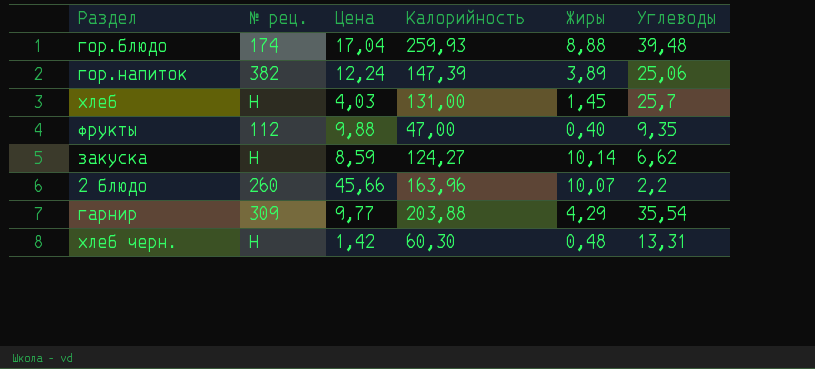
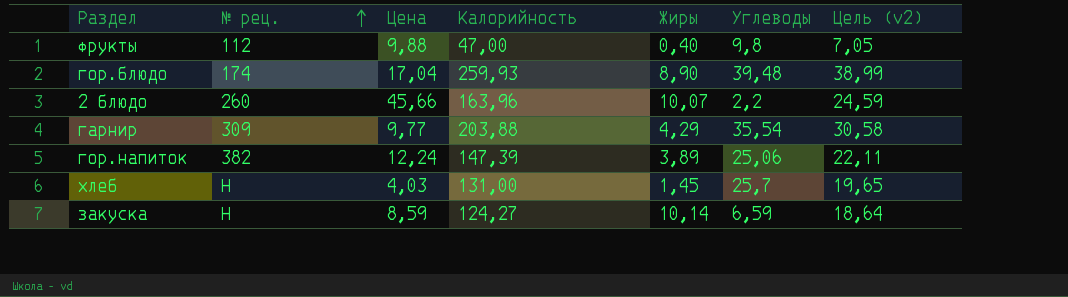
row order: none -> № рец. ascending
column Цель (v2) | formula: none -> [Калорийность] * 0,15
row хлеб черн.: Н | 1,42 | 60,30 | 0,48 | 13,31 -> none
фрукты | Углеводы: 9,35 -> 9,8
гор.блюдо | Жиры: 8,88 -> 8,90
закуска | Углеводы: 6,62 -> 6,59

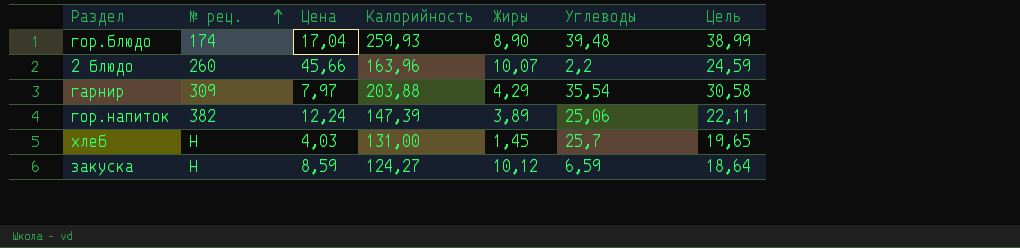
column name: Цель (v2) -> Цель
row фрукты: 112 | 9,88 | 47,00 | 0,40 | 9,8 | 7,05 -> none
гарнир | Цена: 9,77 -> 7,97
закуска | Жиры: 10,14 -> 10,12

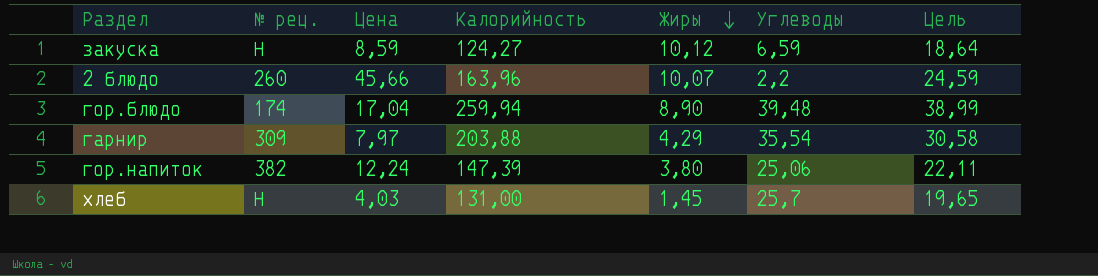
row order: № рец. ascending -> Жиры descending
гор.блюдо | Калорийность: 259,93 -> 259,94
гор.напиток | Жиры: 3,89 -> 3,80

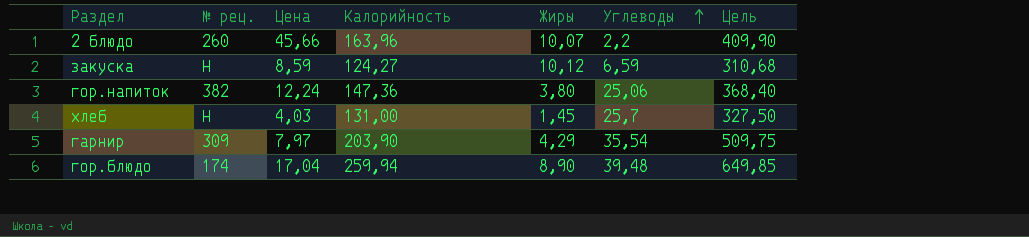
row order: Жиры descending -> Углеводы ascending
column Цель | formula: [Калорийность] * 0,15 -> [Калорийность] * 2,5
гор.напиток | Калорийность: 147,39 -> 147,36
гарнир | Калорийность: 203,88 -> 203,90

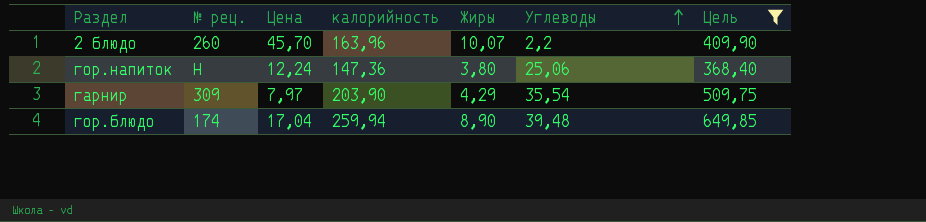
filter: none -> Цель >= 368,40
column name: Калорийность -> калорийность
2 блюдо | Цена: 45,66 -> 45,70
гор.напиток | № рец.: 382 -> Н

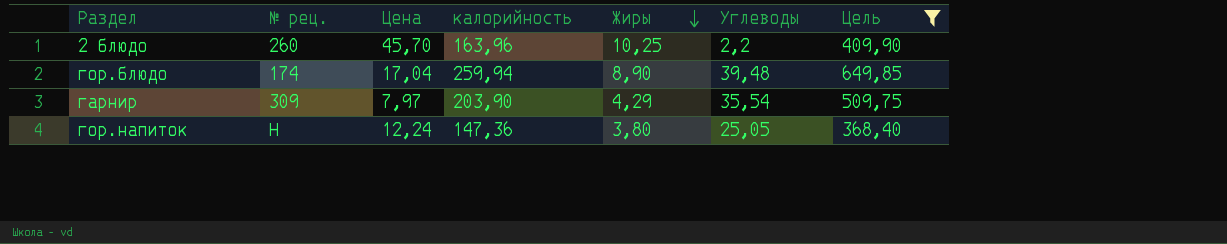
row order: Углеводы ascending -> Жиры descending
2 блюдо | Жиры: 10,07 -> 10,25
гор.напиток | Углеводы: 25,06 -> 25,05

